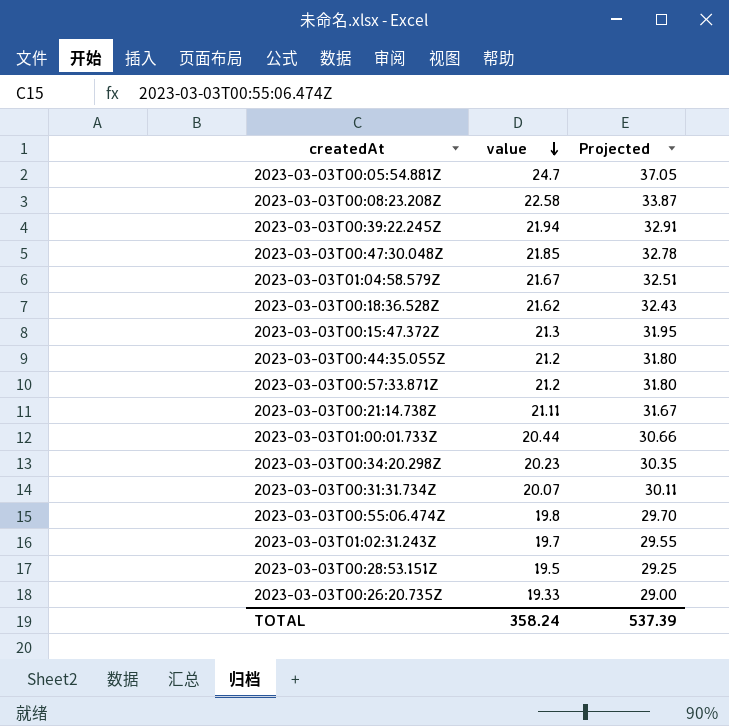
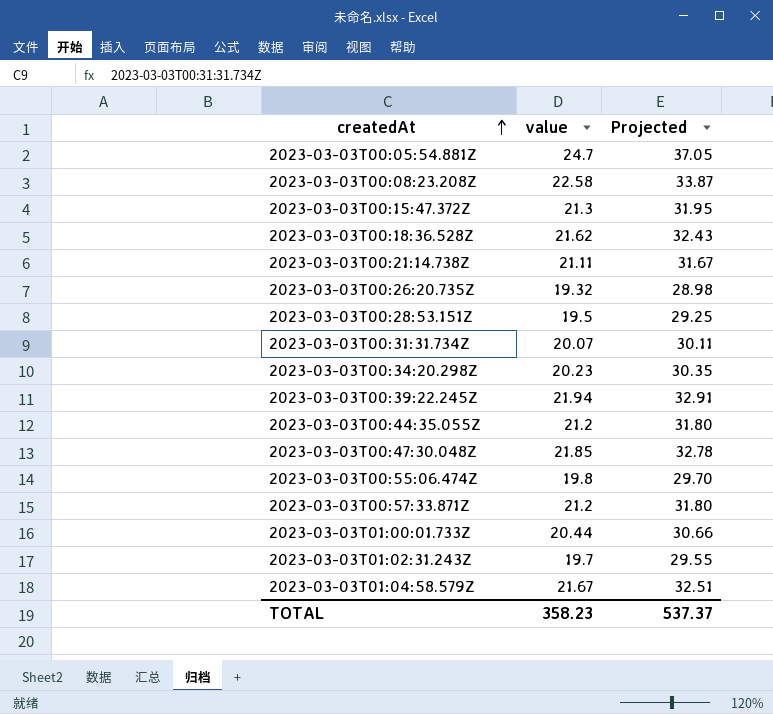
row order: value descending -> createdAt ascending
2023-03-03T00:26:20.735Z | value: 19.33 -> 19.32
2023-03-03T00:26:20.735Z | Projected: 29.00 -> 28.98
TOTAL | value: 358.24 -> 358.23
TOTAL | Projected: 537.39 -> 537.37

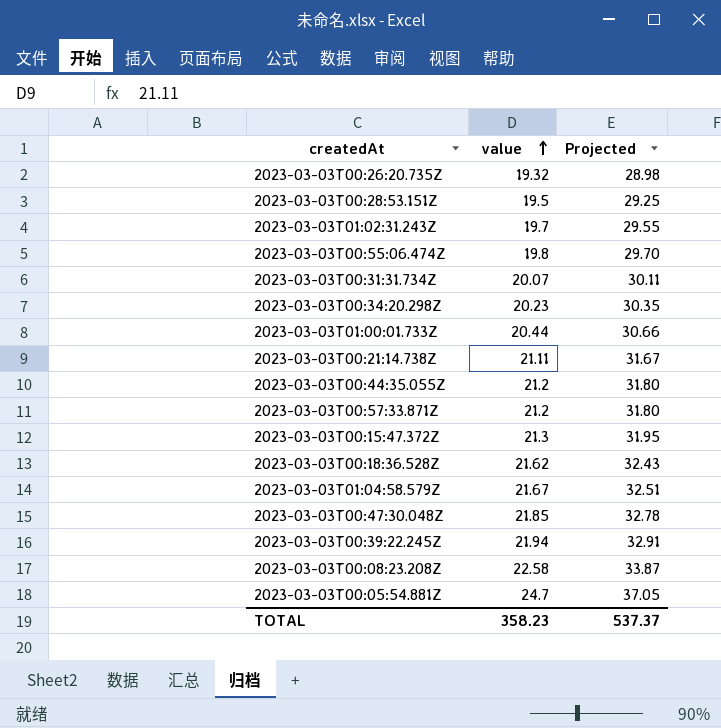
row order: createdAt ascending -> value ascending

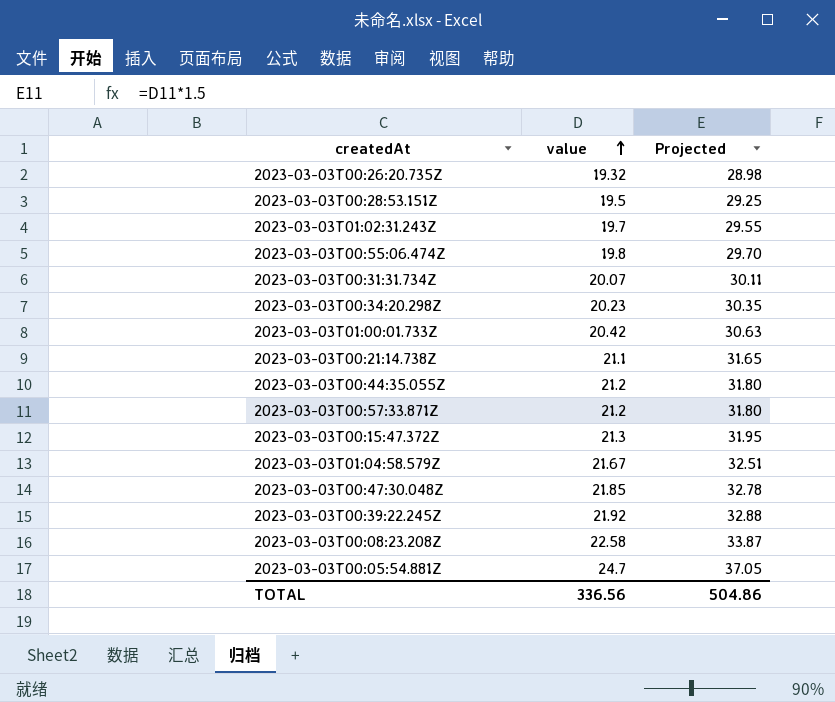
row 2023-03-03T00:18:36.528Z: 21.62 | 32.43 -> none
2023-03-03T01:00:01.733Z | value: 20.44 -> 20.42
2023-03-03T01:00:01.733Z | Projected: 30.66 -> 30.63
2023-03-03T00:21:14.738Z | value: 21.11 -> 21.1
2023-03-03T00:21:14.738Z | Projected: 31.67 -> 31.65
2023-03-03T00:39:22.245Z | value: 21.94 -> 21.92
2023-03-03T00:39:22.245Z | Projected: 32.91 -> 32.88
TOTAL | value: 358.23 -> 336.56
TOTAL | Projected: 537.37 -> 504.86

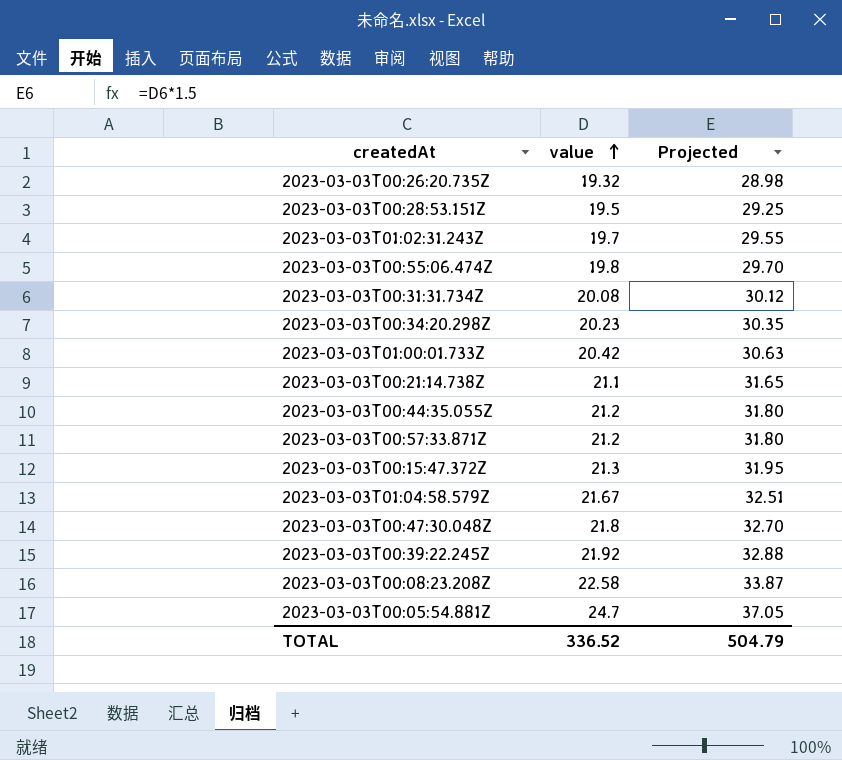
2023-03-03T00:31:31.734Z | value: 20.07 -> 20.08
2023-03-03T00:31:31.734Z | Projected: 30.11 -> 30.12
2023-03-03T00:47:30.048Z | value: 21.85 -> 21.8
2023-03-03T00:47:30.048Z | Projected: 32.78 -> 32.70
TOTAL | value: 336.56 -> 336.52
TOTAL | Projected: 504.86 -> 504.79

